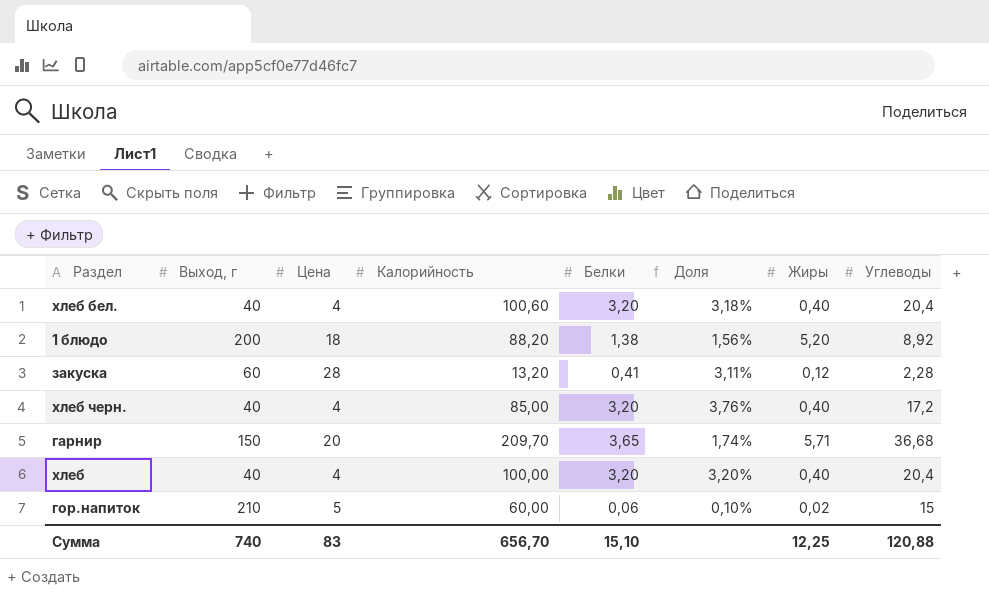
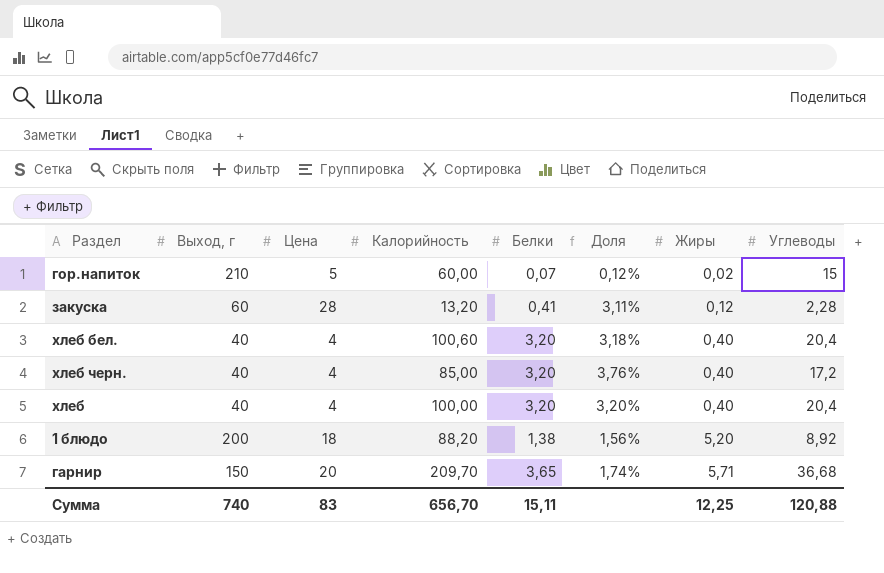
row order: none -> Жиры ascending
гор.напиток | Белки: 0,06 -> 0,07
гор.напиток | Доля: 0,10% -> 0,12%
Сумма | Белки: 15,10 -> 15,11

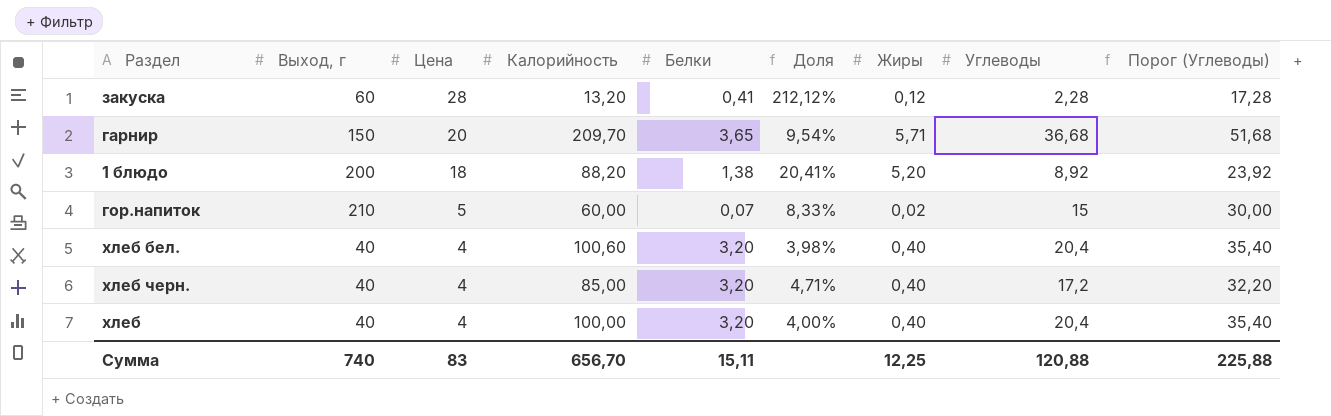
row order: Жиры ascending -> Цена descending
column Доля | formula: [Белки] / [Калорийность] -> [Цена] / [Калорийность]
column Порог (Углеводы) | formula: none -> [Углеводы] + 15

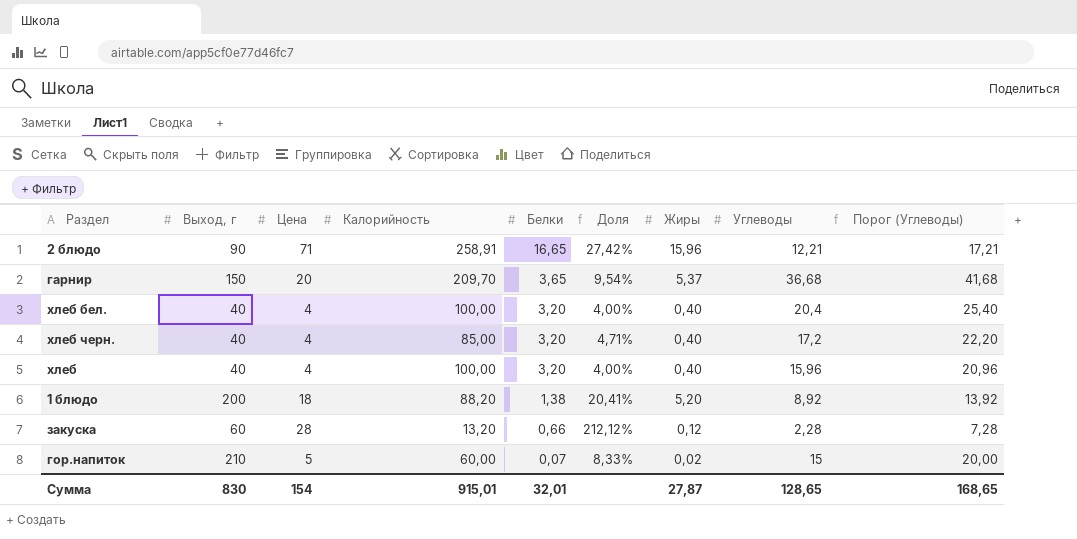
row order: Цена descending -> Белки descending
column Порог (Углеводы) | formula: [Углеводы] + 15 -> [Углеводы] + 5
row 2 блюдо: none -> 90 | 71 | 258,91 | 16,65 | 27,42% | 15,96 | 12,21 | 17,21
гарнир | Жиры: 5,71 -> 5,37
хлеб бел. | Калорийность: 100,60 -> 100,00
хлеб бел. | Доля: 3,98% -> 4,00%
хлеб | Углеводы: 20,4 -> 15,96
закуска | Белки: 0,41 -> 0,66
Сумма | Выход, г: 740 -> 830
Сумма | Цена: 83 -> 154
Сумма | Калорийность: 656,70 -> 915,01
Сумма | Белки: 15,11 -> 32,01
Сумма | Жиры: 12,25 -> 27,87
Сумма | Углеводы: 120,88 -> 128,65
Сумма | Порог (Углеводы): 225,88 -> 168,65

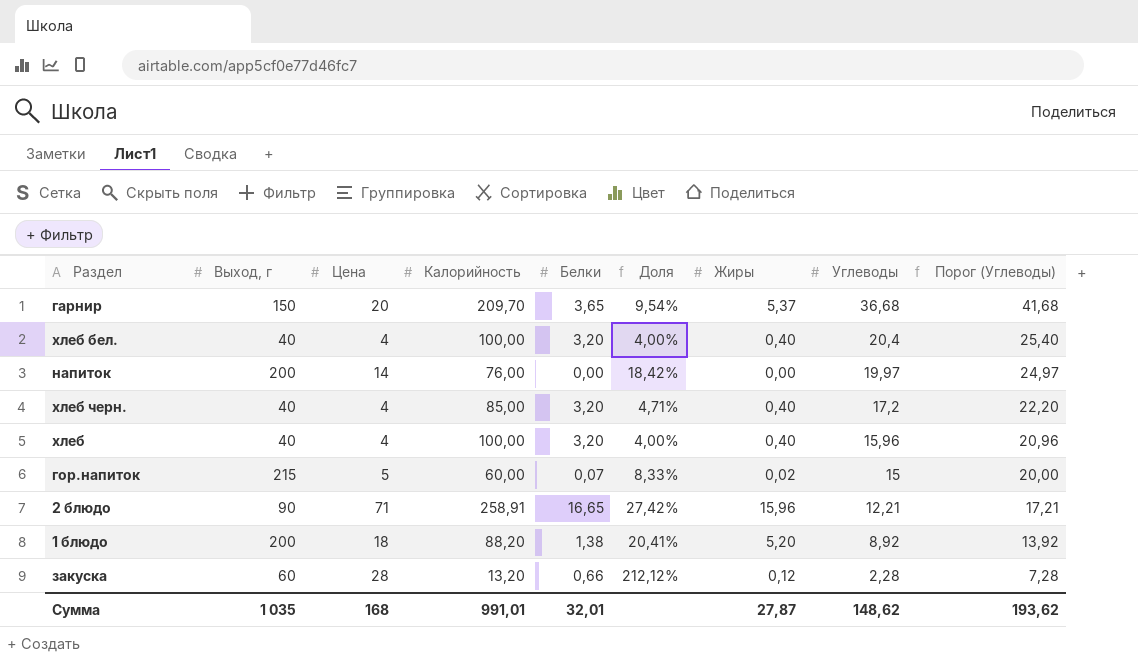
row order: Белки descending -> Углеводы descending
row напиток: none -> 200 | 14 | 76,00 | 0,00 | 18,42% | 0,00 | 19,97 | 24,97
гор.напиток | Выход, г: 210 -> 215
Сумма | Выход, г: 830 -> 1 035
Сумма | Цена: 154 -> 168
Сумма | Калорийность: 915,01 -> 991,01
Сумма | Углеводы: 128,65 -> 148,62
Сумма | Порог (Углеводы): 168,65 -> 193,62

